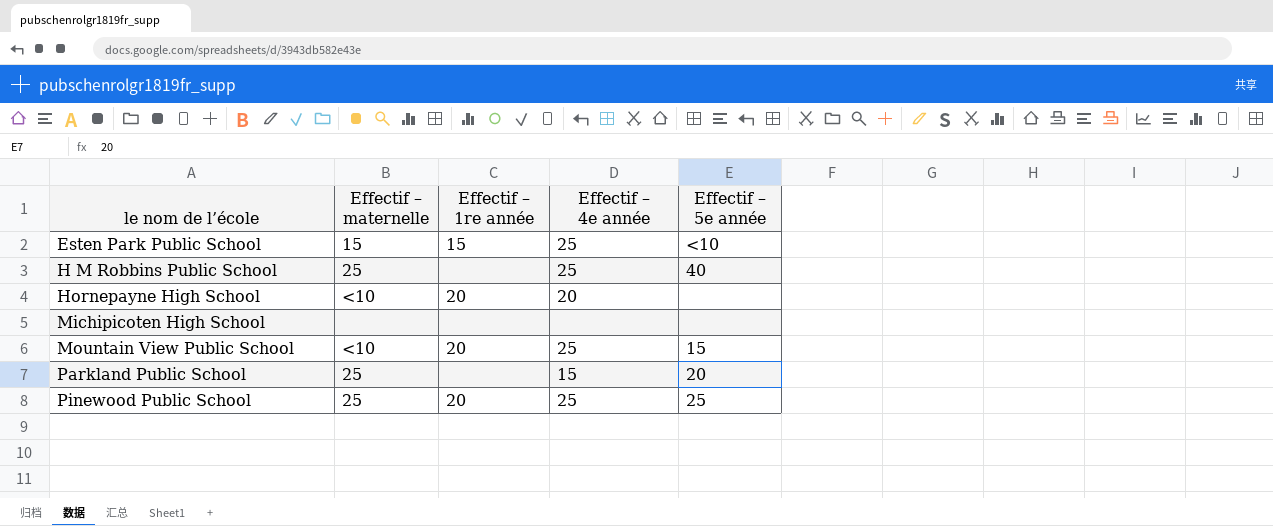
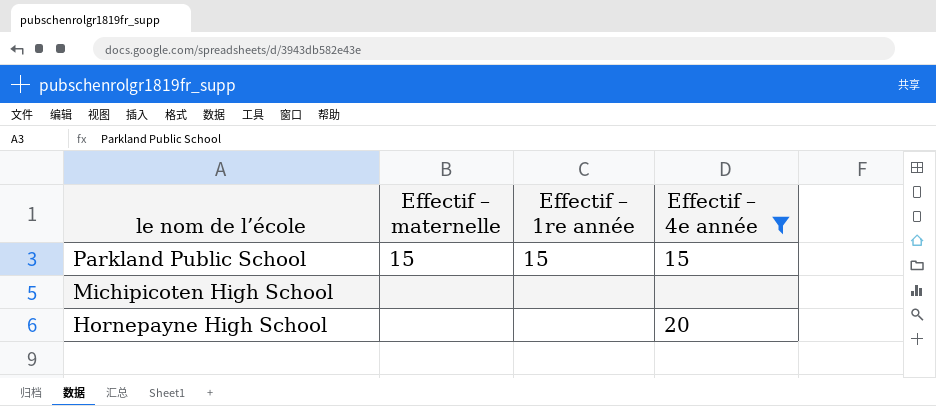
filter: none -> Effectif – 4e année != 25
row order: le nom de l’école ascending -> le nom de l’école descending
column Effectif – 5e année | position: 5 -> none
Parkland Public School | Effectif – maternelle: 25 -> 15
Parkland Public School | Effectif – 1re année: none -> 15
Hornepayne High School | Effectif – maternelle: <10 -> none
Hornepayne High School | Effectif – 1re année: 20 -> none

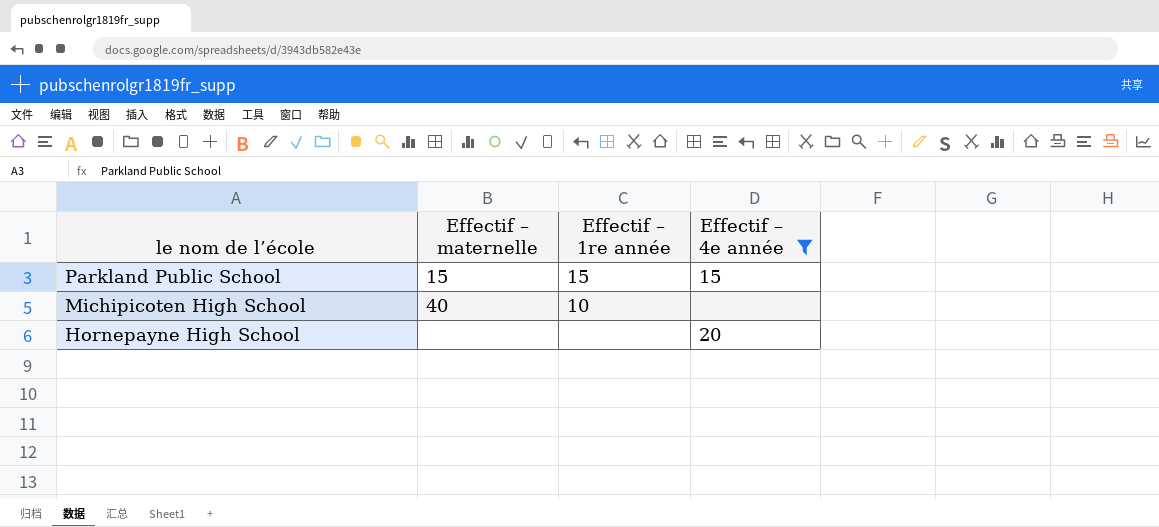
Michipicoten High School | Effectif – maternelle: none -> 40
Michipicoten High School | Effectif – 1re année: none -> 10

